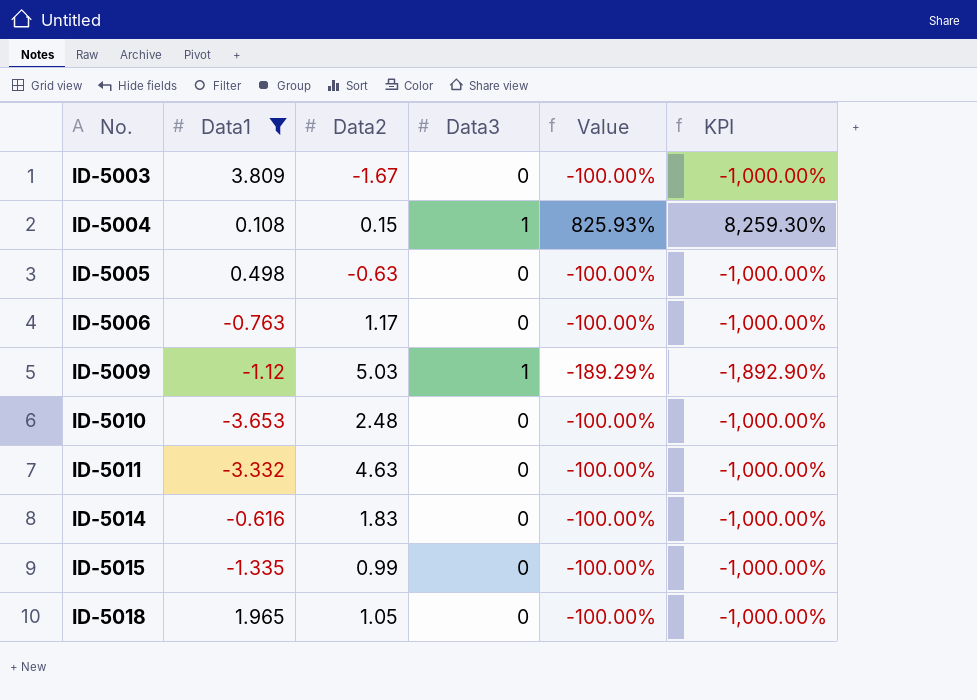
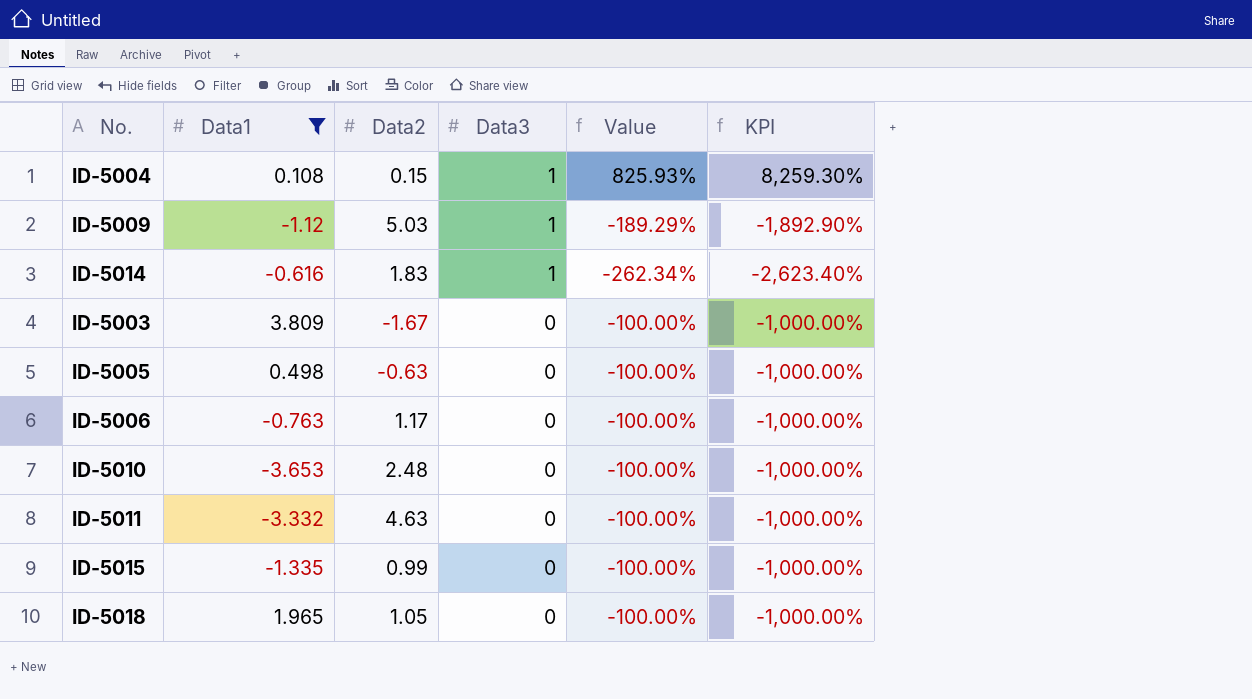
row order: No. ascending -> Data3 descending
ID-5014 | Data3: 0 -> 1
ID-5014 | Value: -100.00% -> -262.34%
ID-5014 | KPI: -1,000.00% -> -2,623.40%

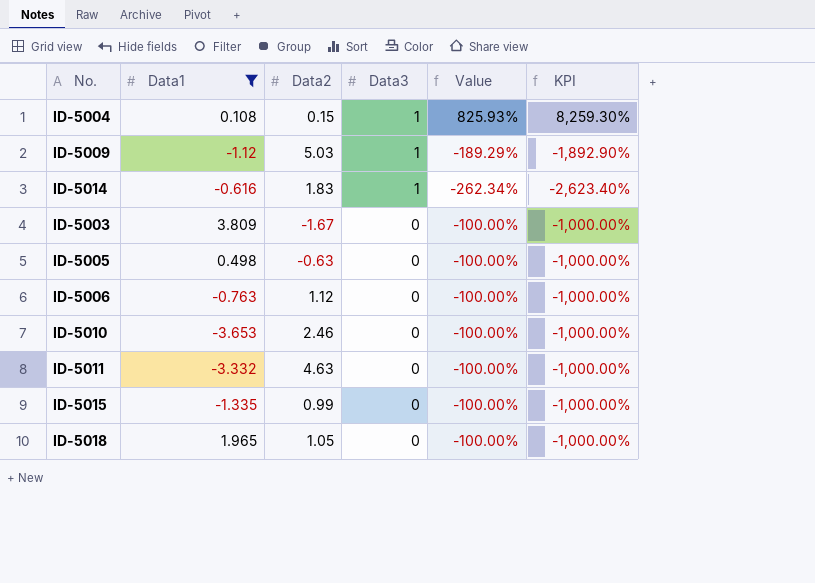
ID-5006 | Data2: 1.17 -> 1.12
ID-5010 | Data2: 2.48 -> 2.46

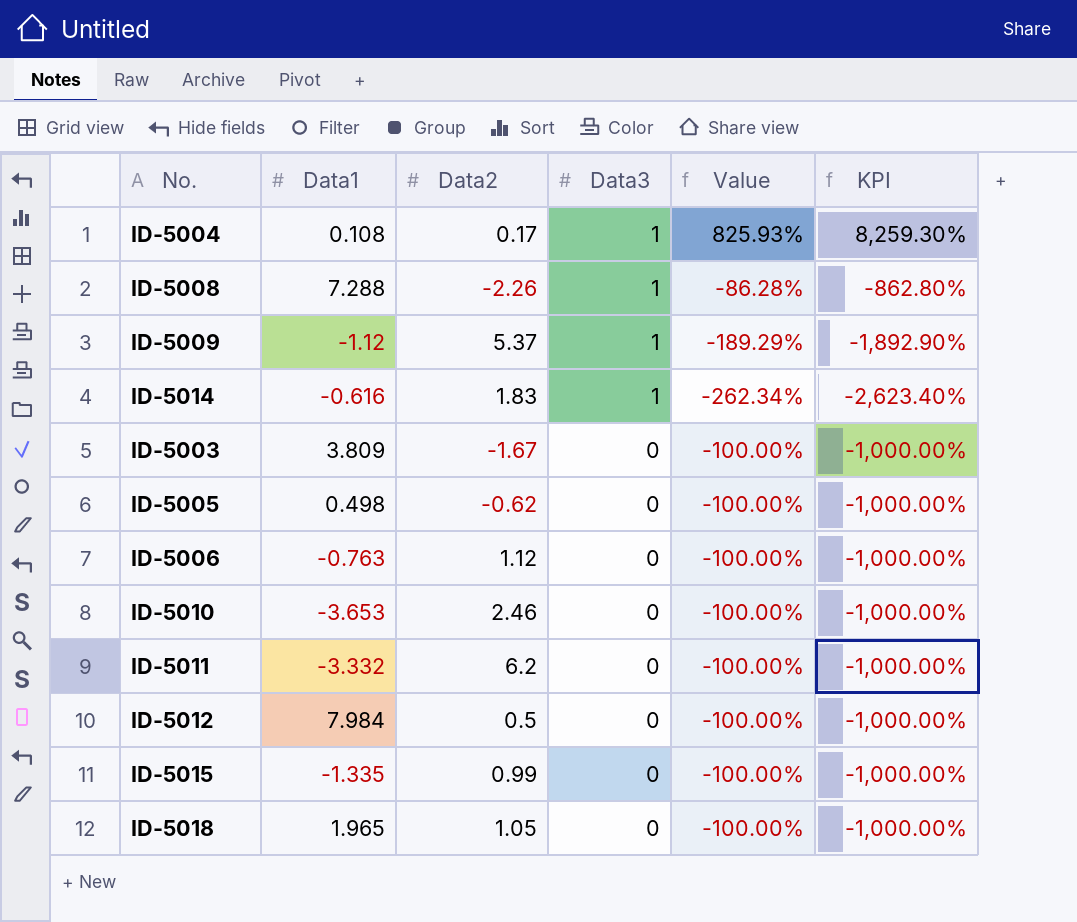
filter: Data1 <= 3.809 -> none
ID-5004 | Data2: 0.15 -> 0.17
ID-5009 | Data2: 5.03 -> 5.37
ID-5005 | Data2: -0.63 -> -0.62
ID-5011 | Data2: 4.63 -> 6.2

